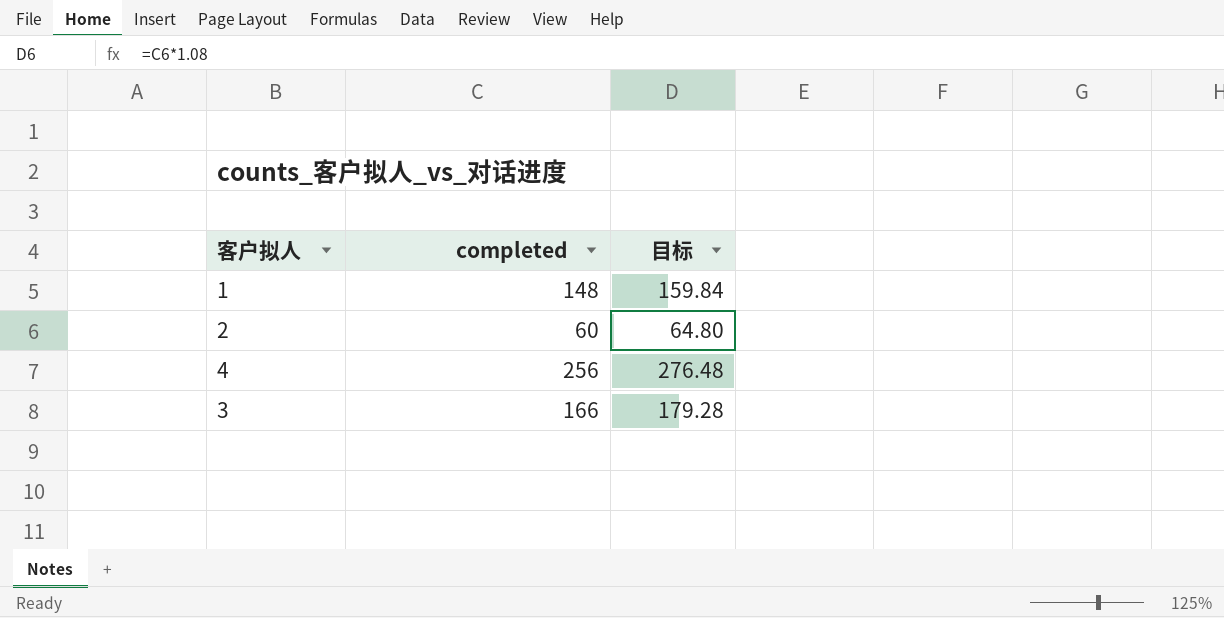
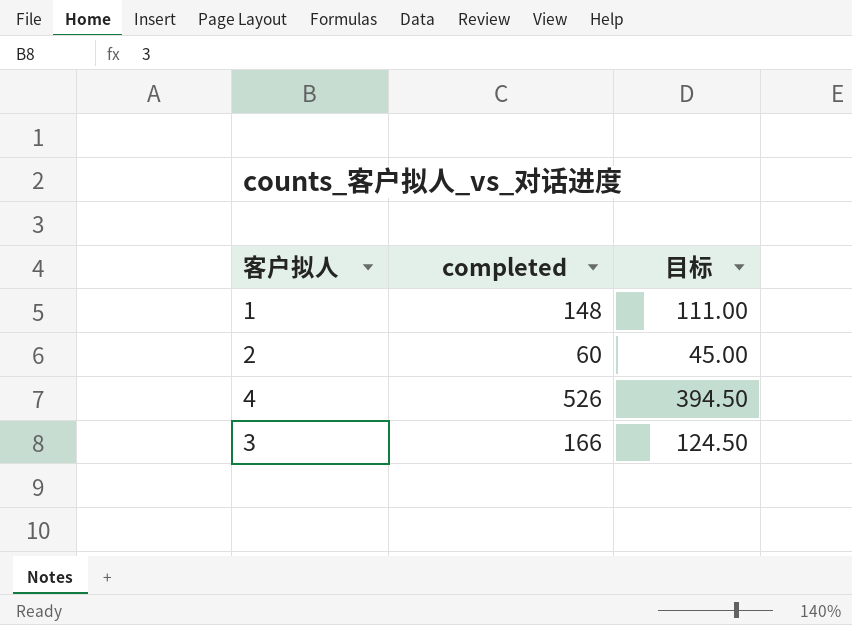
column 目标 | formula: [completed] * 1.08 -> [completed] * 0.75
4 | completed: 256 -> 526

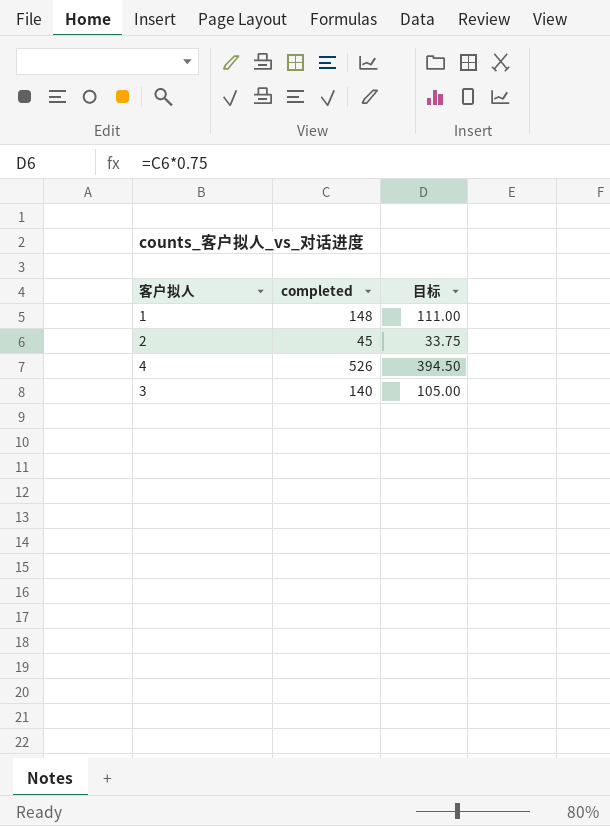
2 | completed: 60 -> 45
2 | 目标: 45.00 -> 33.75
3 | completed: 166 -> 140
3 | 目标: 124.50 -> 105.00

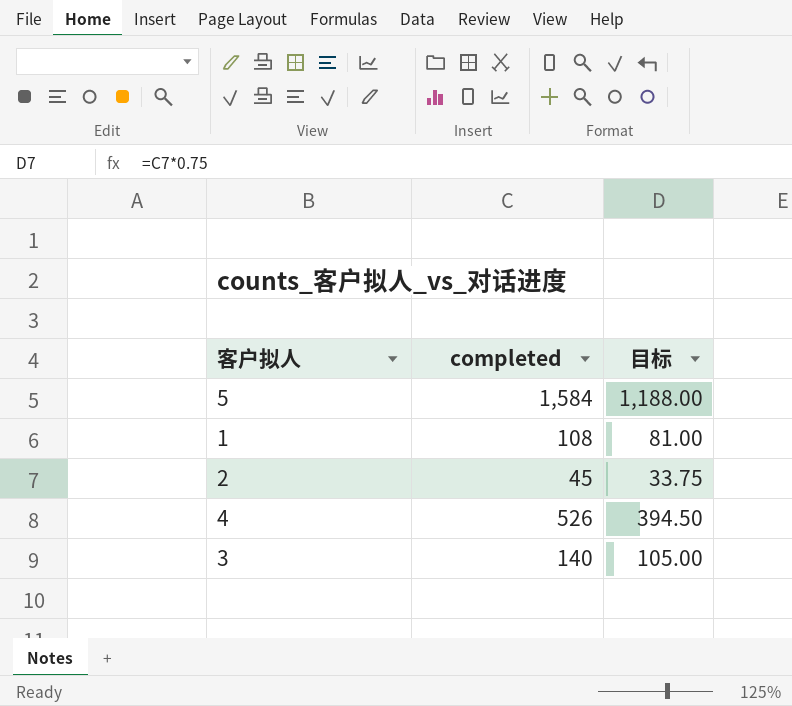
row 5: none -> 1,584 | 1,188.00
1 | completed: 148 -> 108
1 | 目标: 111.00 -> 81.00

